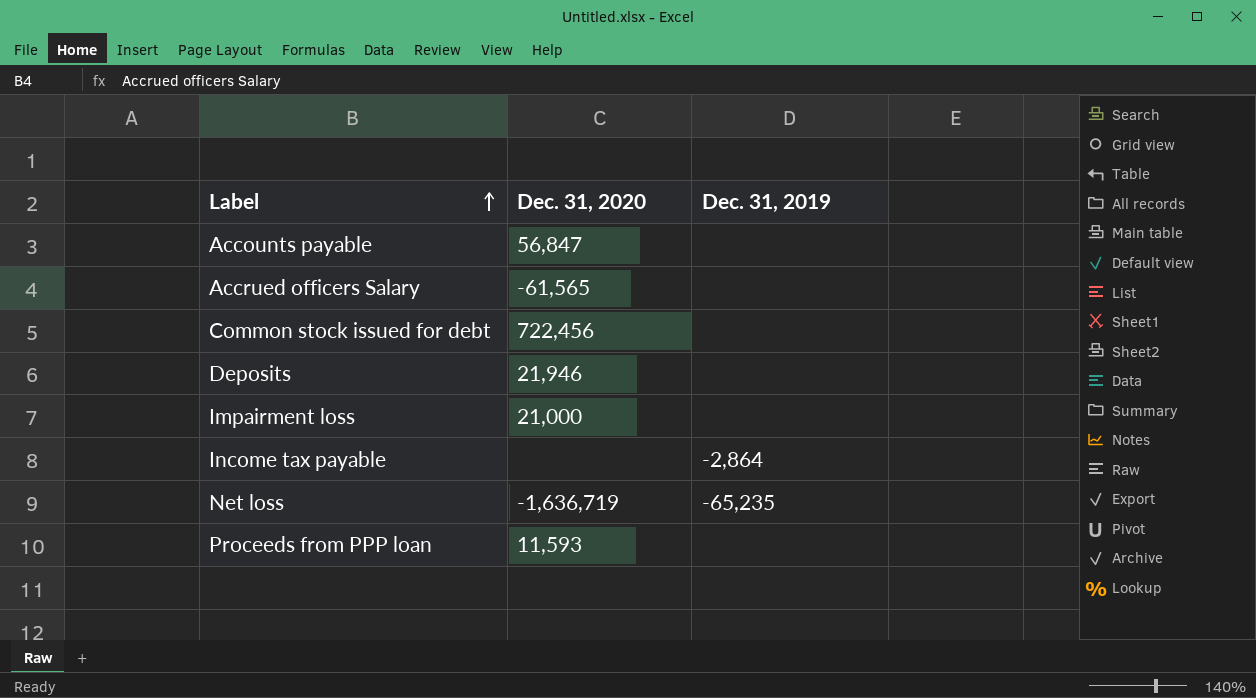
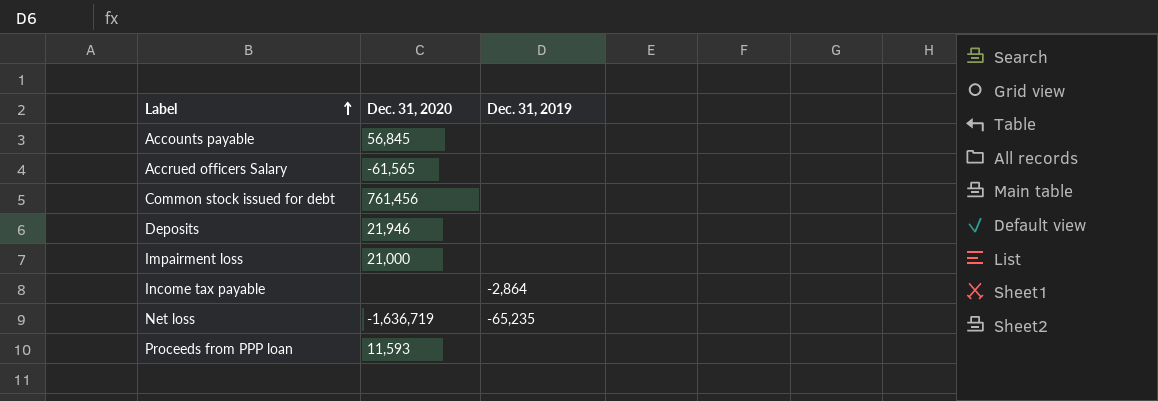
Accounts payable | Dec. 31, 2020: 56,847 -> 56,845
Common stock issued for debt | Dec. 31, 2020: 722,456 -> 761,456

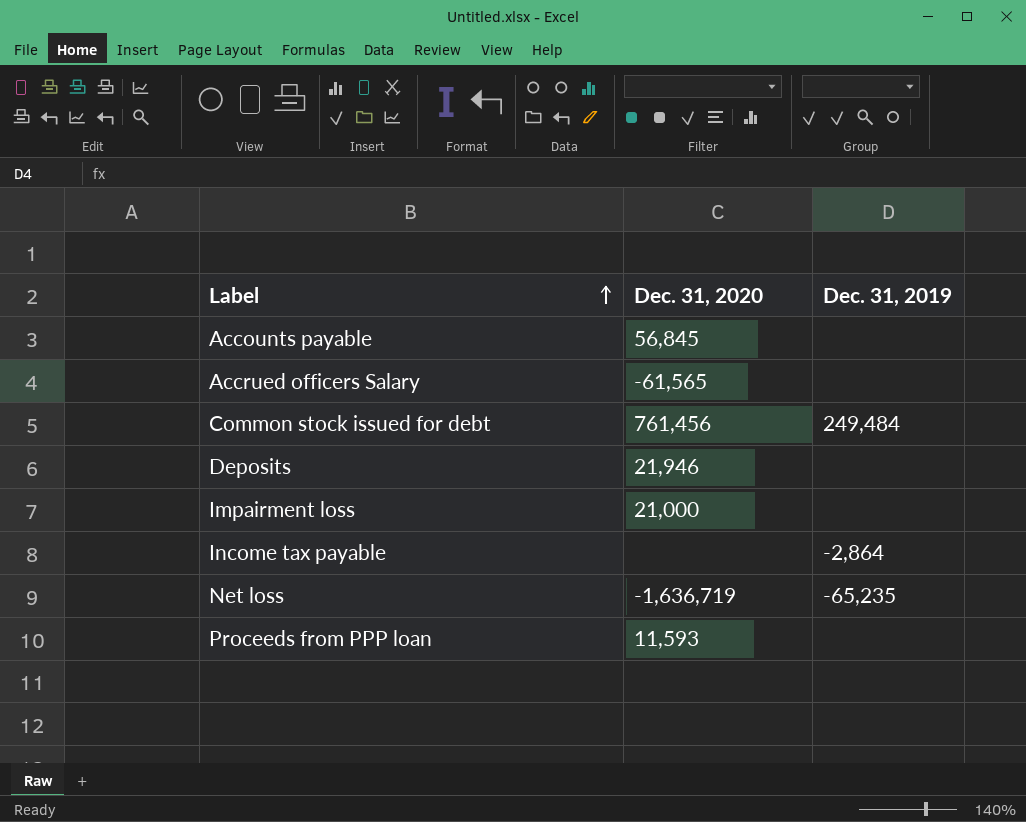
Common stock issued for debt | Dec. 31, 2019: none -> 249,484

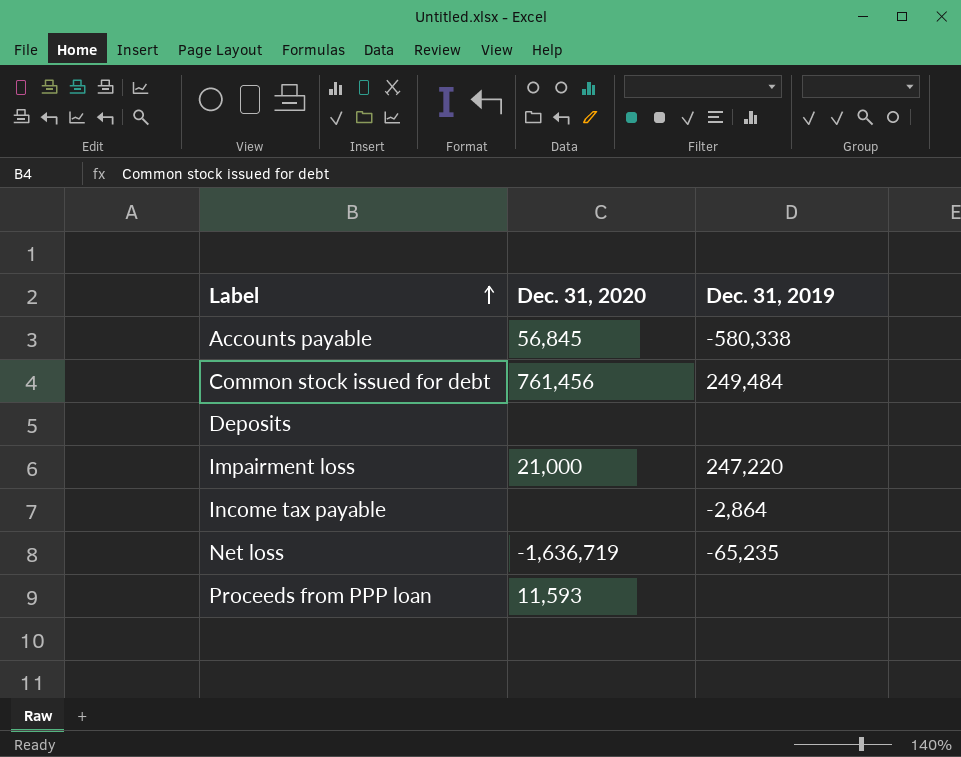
row Accrued officers Salary: -61,565 | none -> none
Accounts payable | Dec. 31, 2019: none -> -580,338
Deposits | Dec. 31, 2020: 21,946 -> none
Impairment loss | Dec. 31, 2019: none -> 247,220

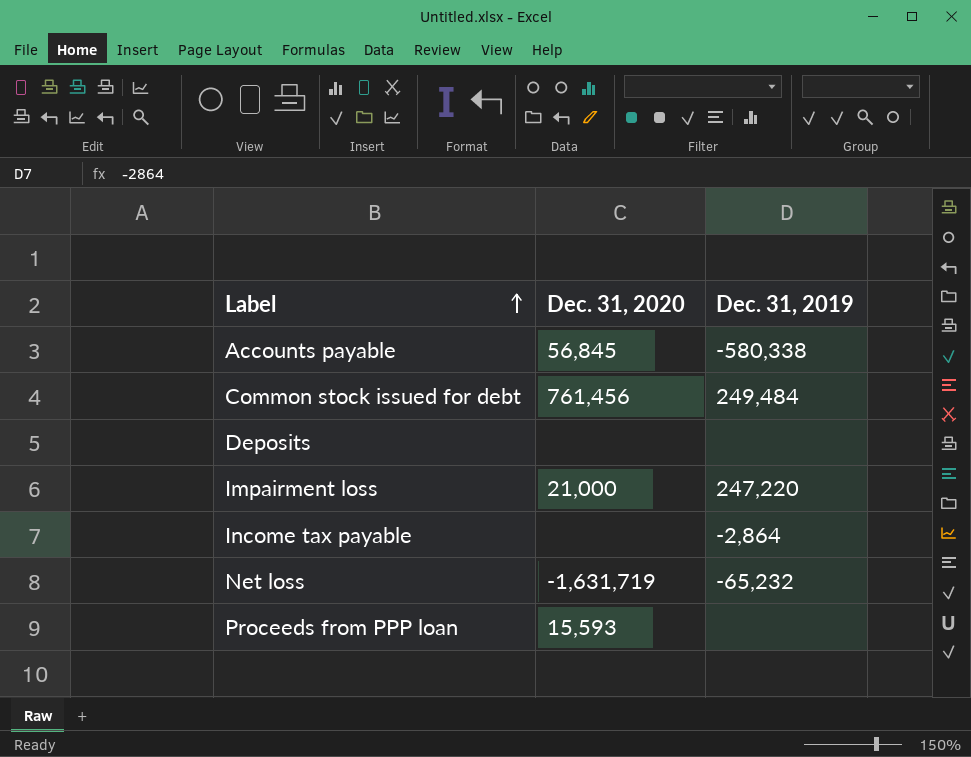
Net loss | Dec. 31, 2020: -1,636,719 -> -1,631,719
Net loss | Dec. 31, 2019: -65,235 -> -65,232
Proceeds from PPP loan | Dec. 31, 2020: 11,593 -> 15,593

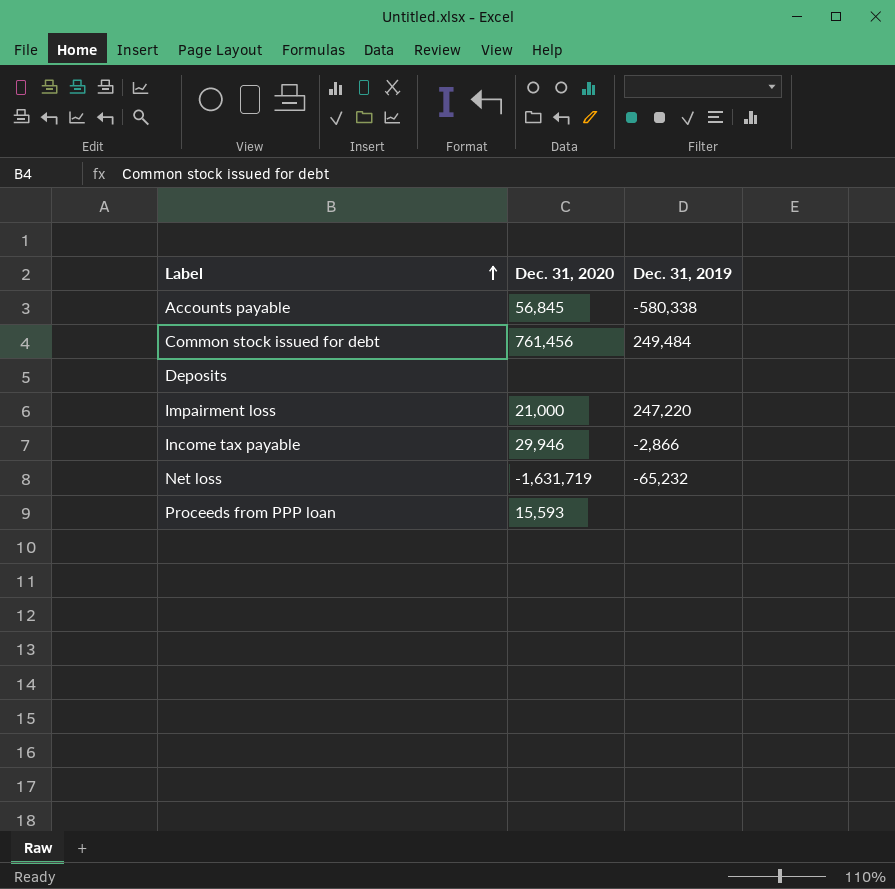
Income tax payable | Dec. 31, 2020: none -> 29,946
Income tax payable | Dec. 31, 2019: -2,864 -> -2,866

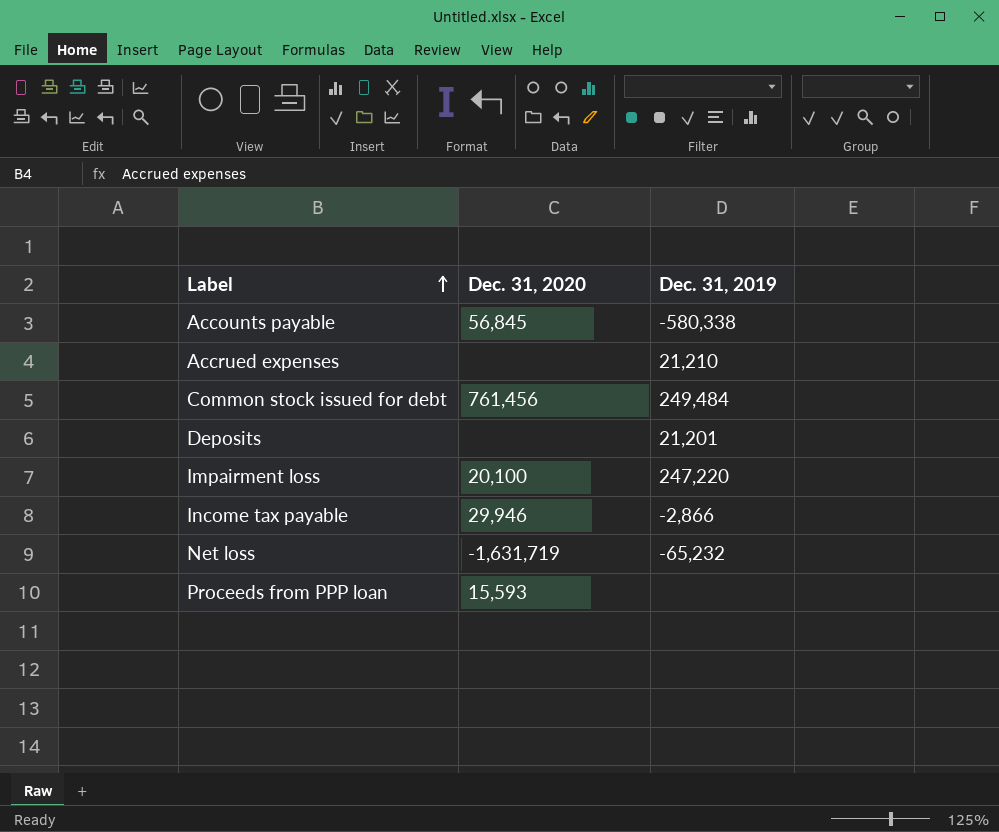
row Accrued expenses: none -> none | 21,210
Deposits | Dec. 31, 2019: none -> 21,201
Impairment loss | Dec. 31, 2020: 21,000 -> 20,100

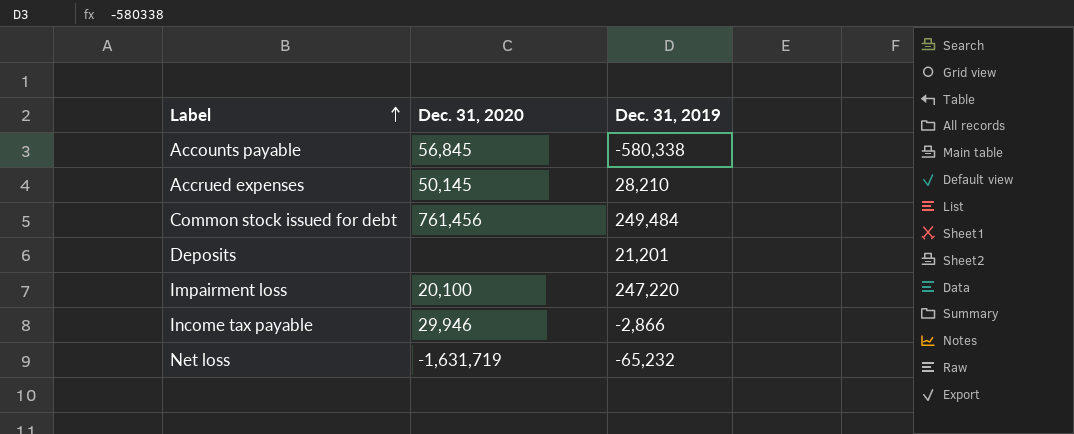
row Proceeds from PPP loan: 15,593 | none -> none
Accrued expenses | Dec. 31, 2020: none -> 50,145
Accrued expenses | Dec. 31, 2019: 21,210 -> 28,210

